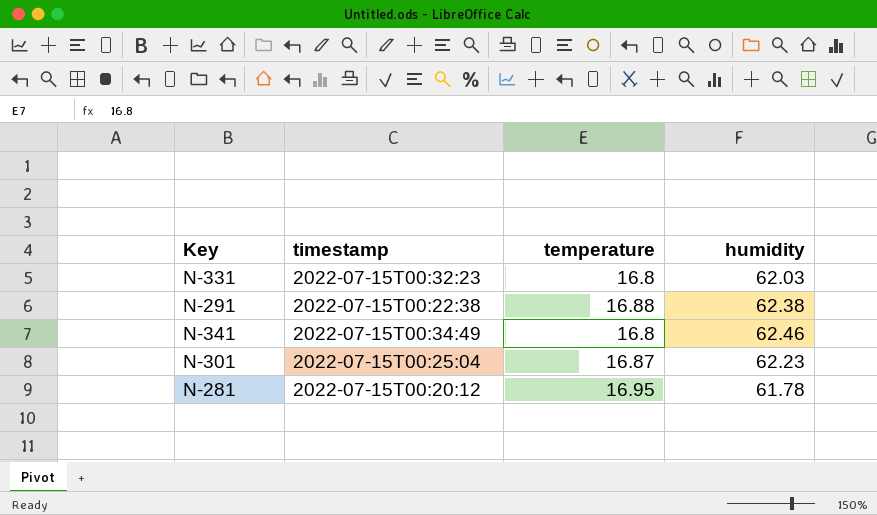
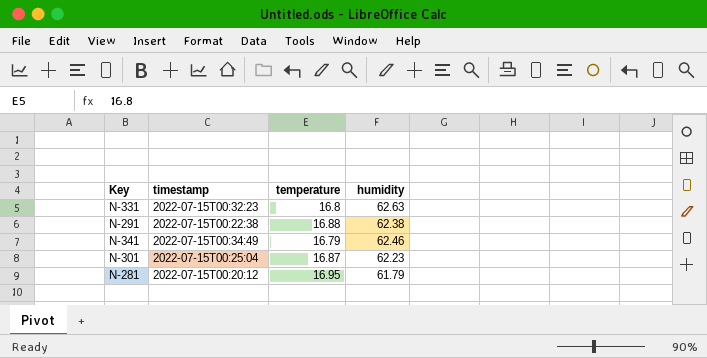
N-331 | humidity: 62.03 -> 62.63
N-341 | temperature: 16.8 -> 16.79
N-281 | humidity: 61.78 -> 61.79

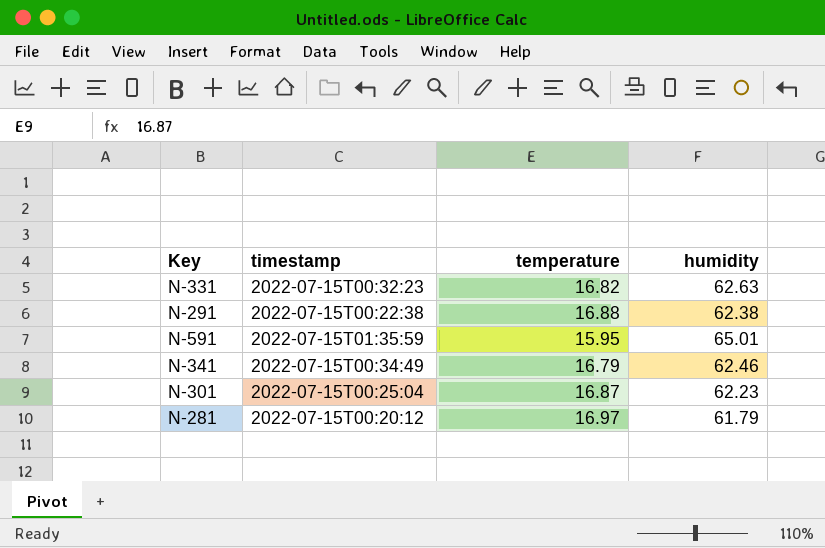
N-331 | temperature: 16.8 -> 16.82
row N-591: none -> 2022-07-15T01:35:59 | 15.95 | 65.01
N-281 | temperature: 16.95 -> 16.97

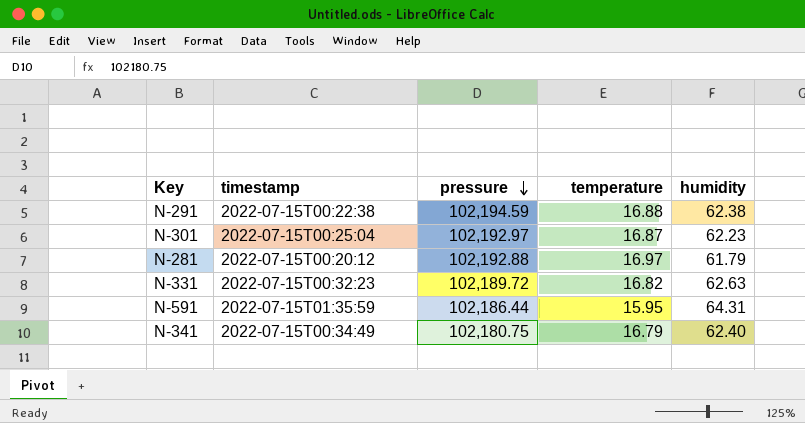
row order: none -> pressure descending
column pressure | position: none -> 3
N-591 | humidity: 65.01 -> 64.31
N-341 | humidity: 62.46 -> 62.40

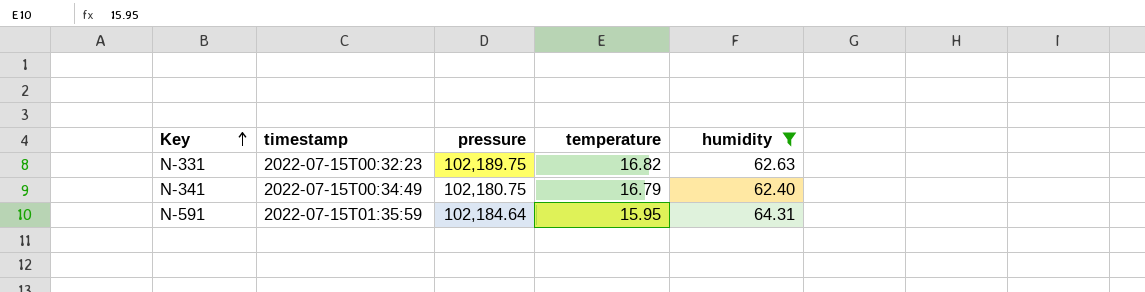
filter: none -> humidity >= 62.40
row order: pressure descending -> Key ascending
N-331 | pressure: 102,189.72 -> 102,189.75
N-591 | pressure: 102,186.44 -> 102,184.64

